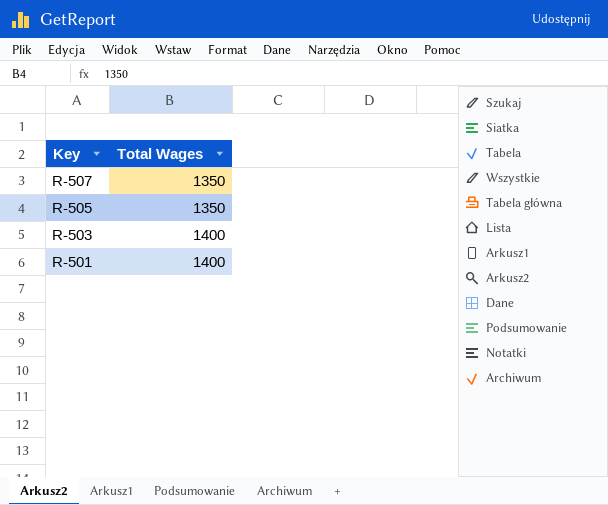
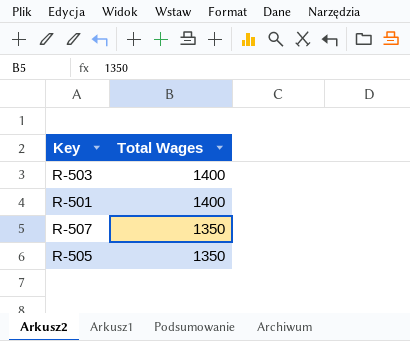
row order: Key descending -> Total Wages descending

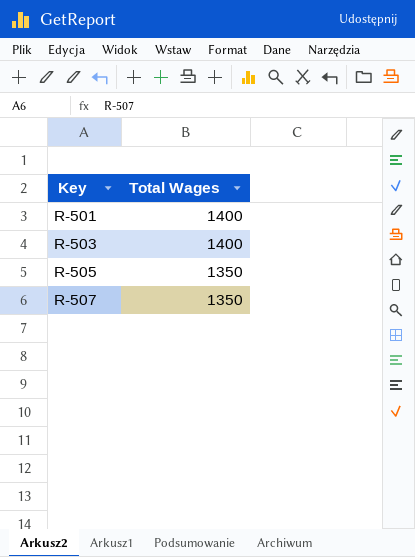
row order: Total Wages descending -> Key ascending

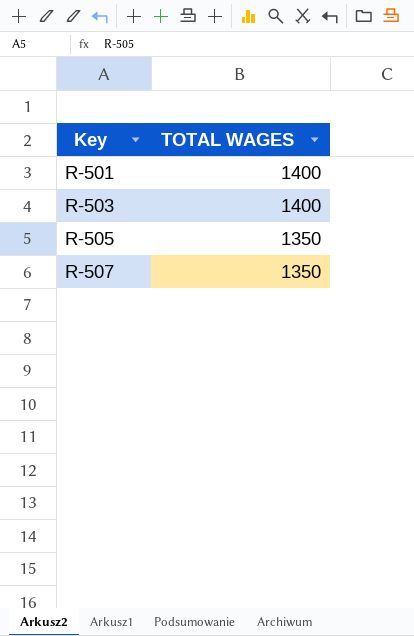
column name: Total Wages -> TOTAL WAGES

